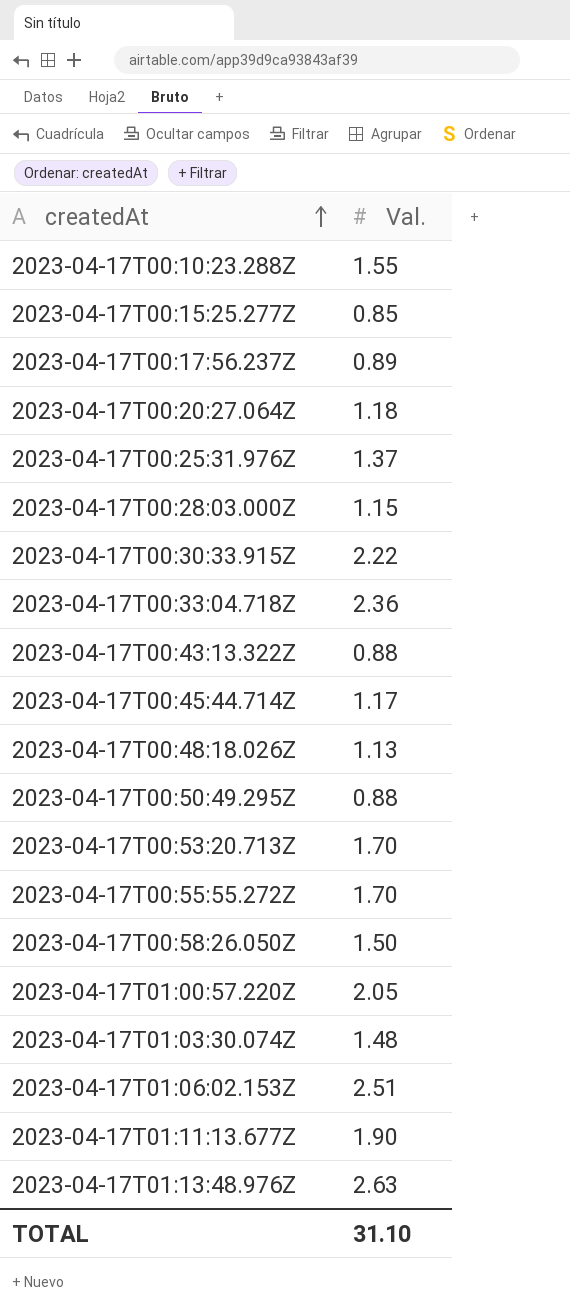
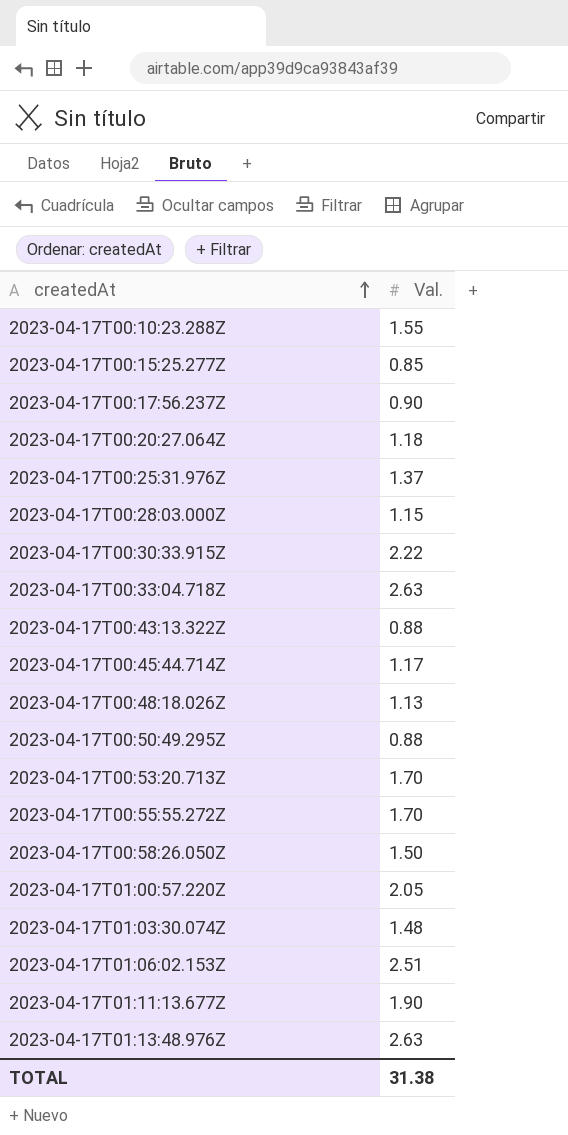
2023-04-17T00:17:56.237Z | Val.: 0.89 -> 0.90
2023-04-17T00:33:04.718Z | Val.: 2.36 -> 2.63
TOTAL | Val.: 31.10 -> 31.38

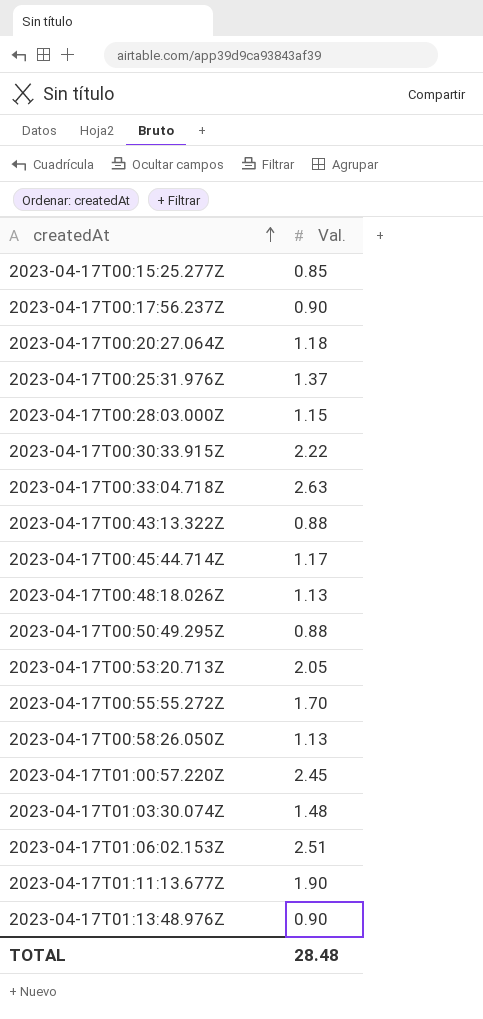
row 2023-04-17T00:10:23.288Z: 1.55 -> none
2023-04-17T00:53:20.713Z | Val.: 1.70 -> 2.05
2023-04-17T00:58:26.050Z | Val.: 1.50 -> 1.13
2023-04-17T01:00:57.220Z | Val.: 2.05 -> 2.45
2023-04-17T01:13:48.976Z | Val.: 2.63 -> 0.90
TOTAL | Val.: 31.38 -> 28.48

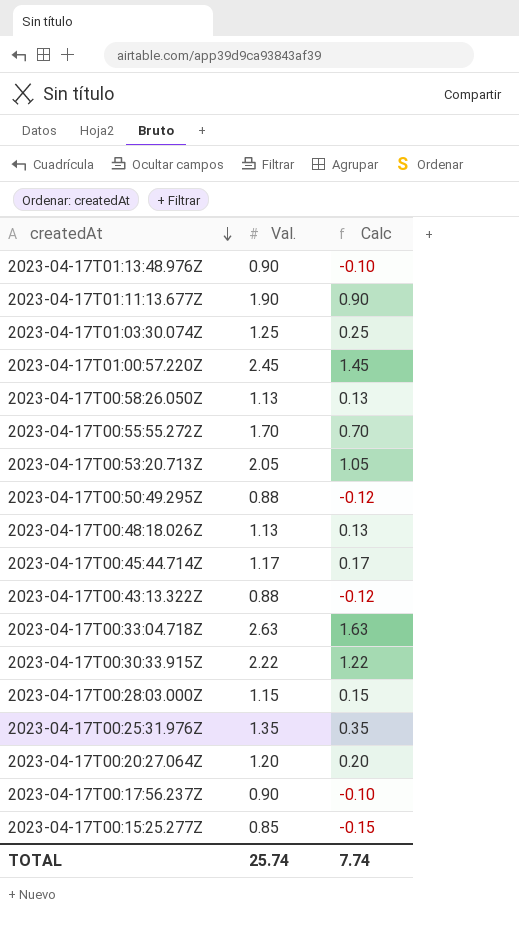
row order: createdAt ascending -> createdAt descending
column Calc | formula: none -> [Val.] - 1
row 2023-04-17T01:06:02.153Z: 2.51 -> none
2023-04-17T01:03:30.074Z | Val.: 1.48 -> 1.25
2023-04-17T00:25:31.976Z | Val.: 1.37 -> 1.35
2023-04-17T00:20:27.064Z | Val.: 1.18 -> 1.20
TOTAL | Val.: 28.48 -> 25.74

